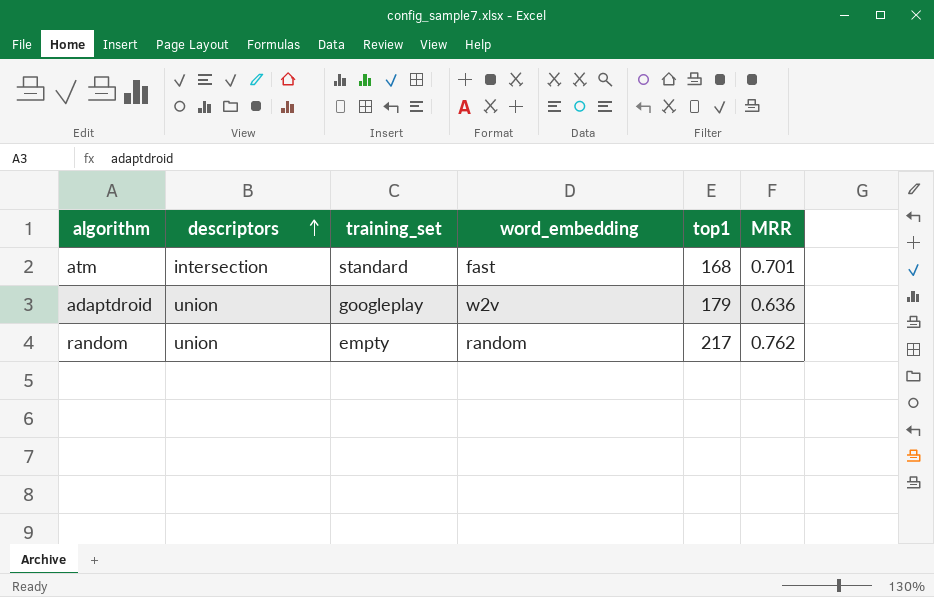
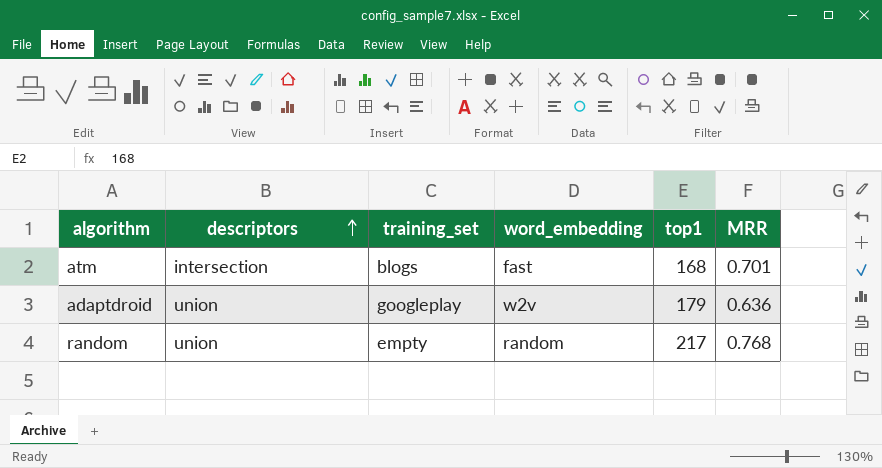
atm | training_set: standard -> blogs
random | MRR: 0.762 -> 0.768

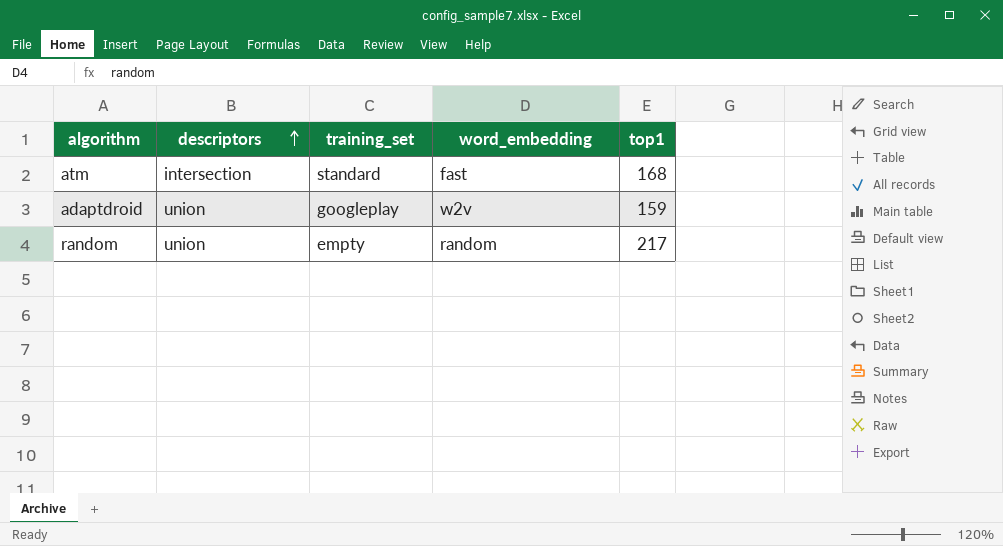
column MRR | position: 6 -> none
atm | training_set: blogs -> standard
adaptdroid | top1: 179 -> 159

